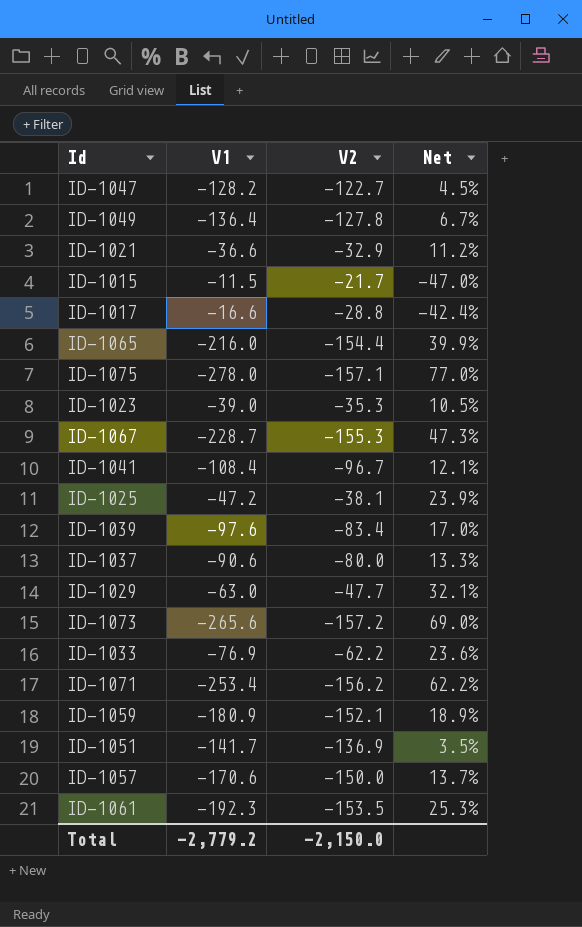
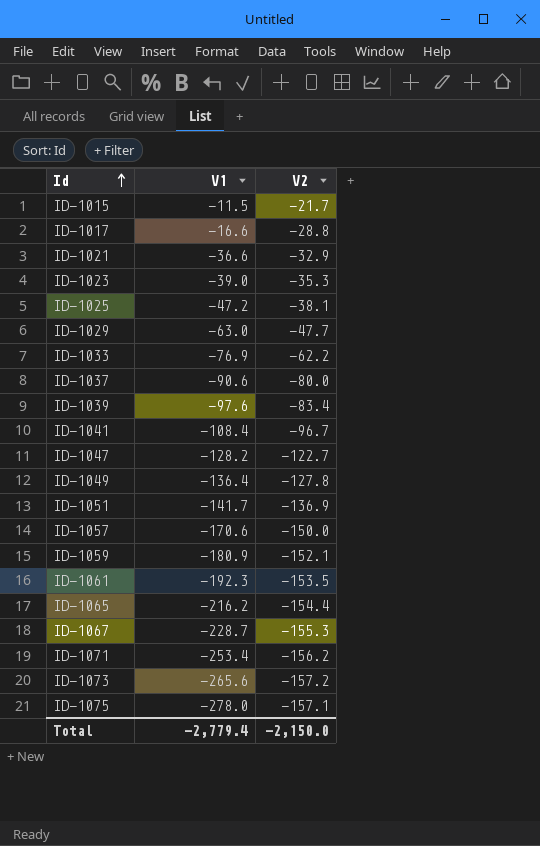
row order: none -> Id ascending
column Net | formula: ([V1] - [V2]) / [V2] -> none
ID-1065 | V1: -216.0 -> -216.2
Total | V1: -2,779.2 -> -2,779.4

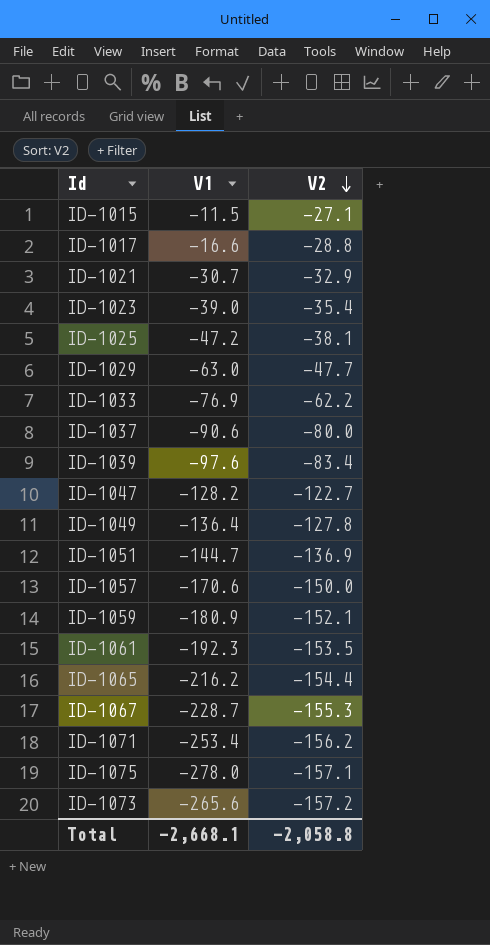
row order: Id ascending -> V2 descending
row ID-1041: -108.4 | -96.7 -> none
ID-1015 | V2: -21.7 -> -27.1
ID-1021 | V1: -36.6 -> -30.7
ID-1023 | V2: -35.3 -> -35.4
ID-1051 | V1: -141.7 -> -144.7
Total | V1: -2,779.4 -> -2,668.1
Total | V2: -2,150.0 -> -2,058.8

